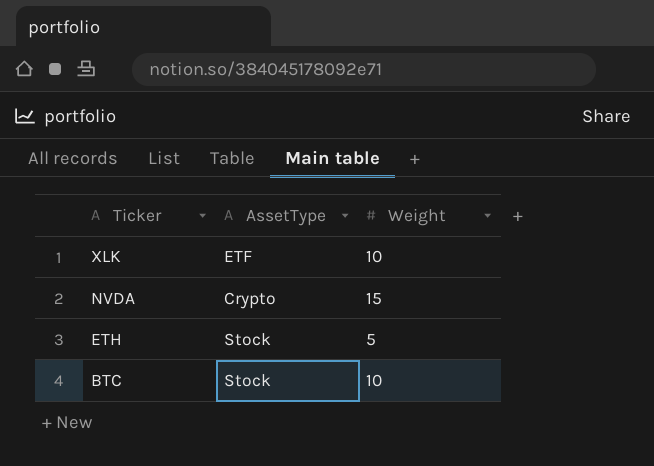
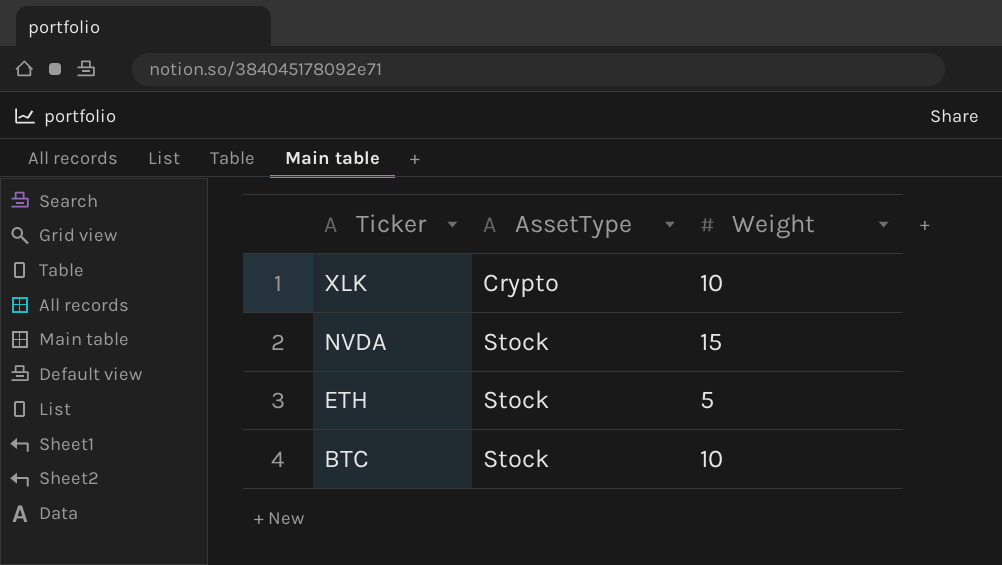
XLK | AssetType: ETF -> Crypto
NVDA | AssetType: Crypto -> Stock

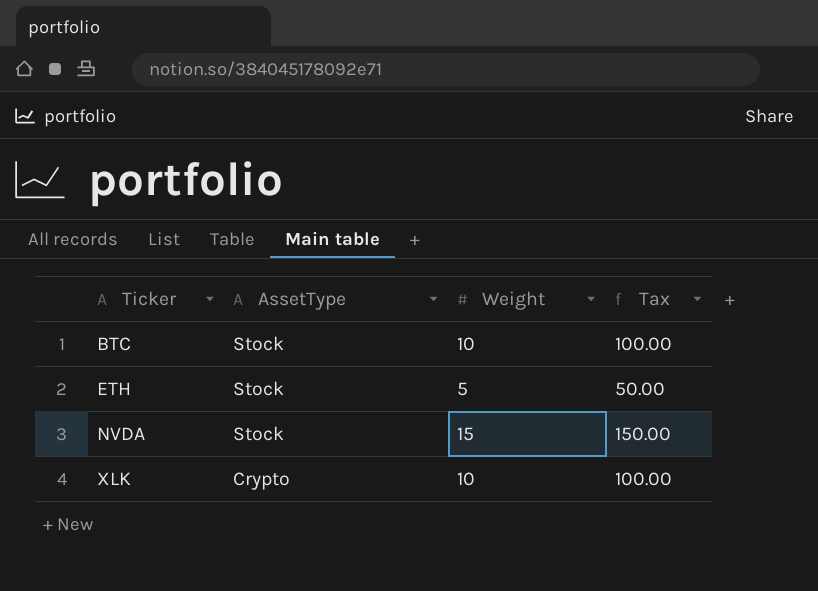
row order: Ticker descending -> Ticker ascending
column Tax | formula: none -> [Weight] * 10

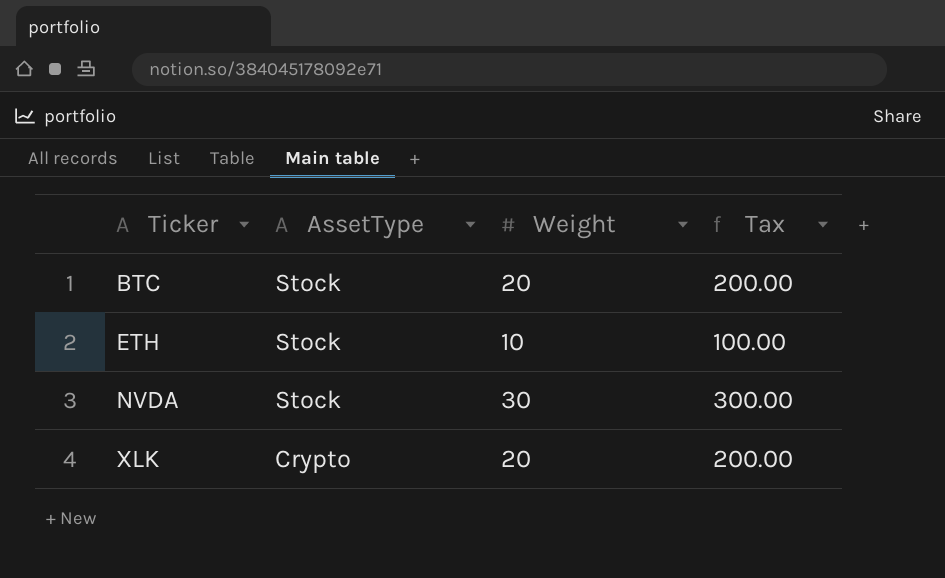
BTC | Weight: 10 -> 20
BTC | Tax: 100.00 -> 200.00
ETH | Weight: 5 -> 10
ETH | Tax: 50.00 -> 100.00
NVDA | Weight: 15 -> 30
NVDA | Tax: 150.00 -> 300.00
XLK | Weight: 10 -> 20
XLK | Tax: 100.00 -> 200.00

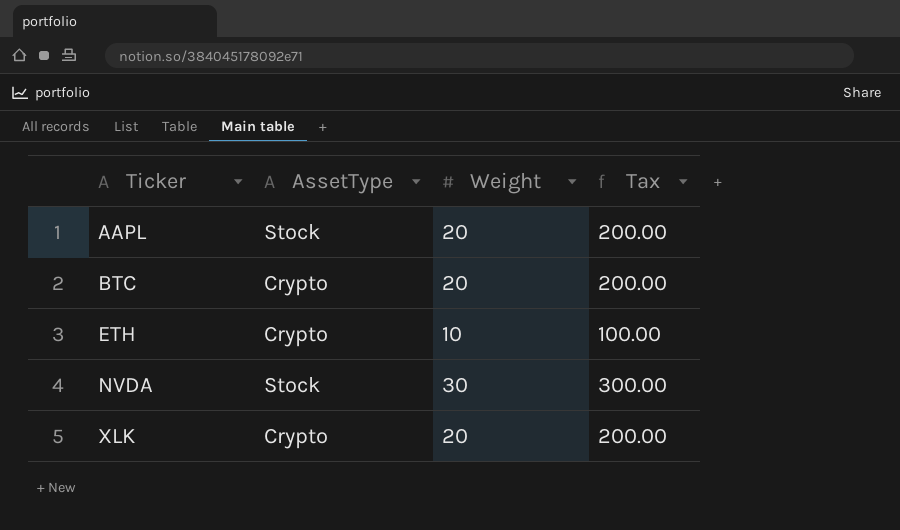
row AAPL: none -> Stock | 20 | 200.00
BTC | AssetType: Stock -> Crypto
ETH | AssetType: Stock -> Crypto

